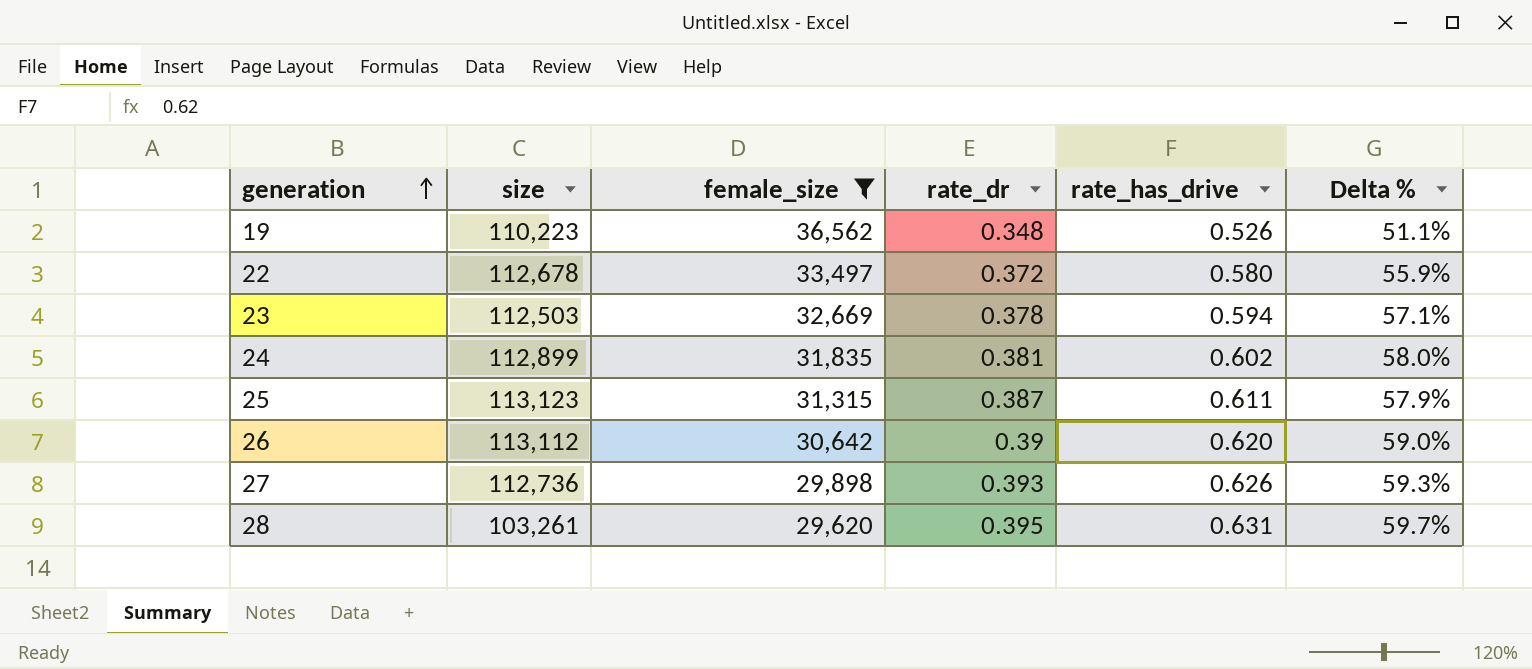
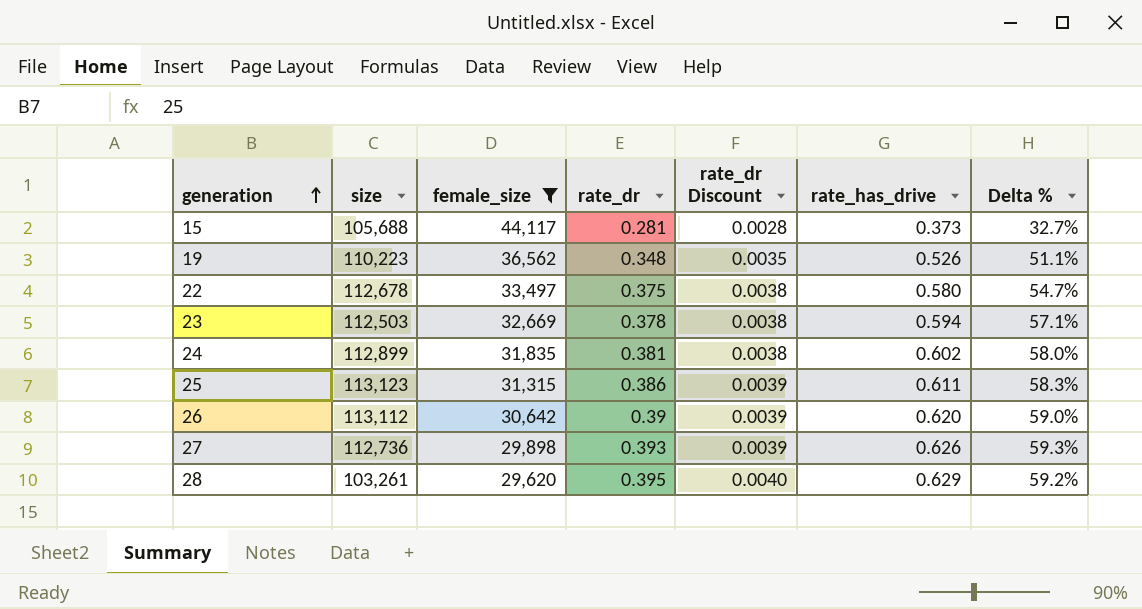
column rate_dr Discount | formula: none -> [rate_dr] * 0.01
row 15: none -> 105,688 | 44,117 | 0.281 | 0.0028 | 0.373 | 32.7%
22 | rate_dr: 0.372 -> 0.375
22 | Delta %: 55.9% -> 54.7%
25 | rate_dr: 0.387 -> 0.386
25 | Delta %: 57.9% -> 58.3%
28 | rate_has_drive: 0.631 -> 0.629
28 | Delta %: 59.7% -> 59.2%

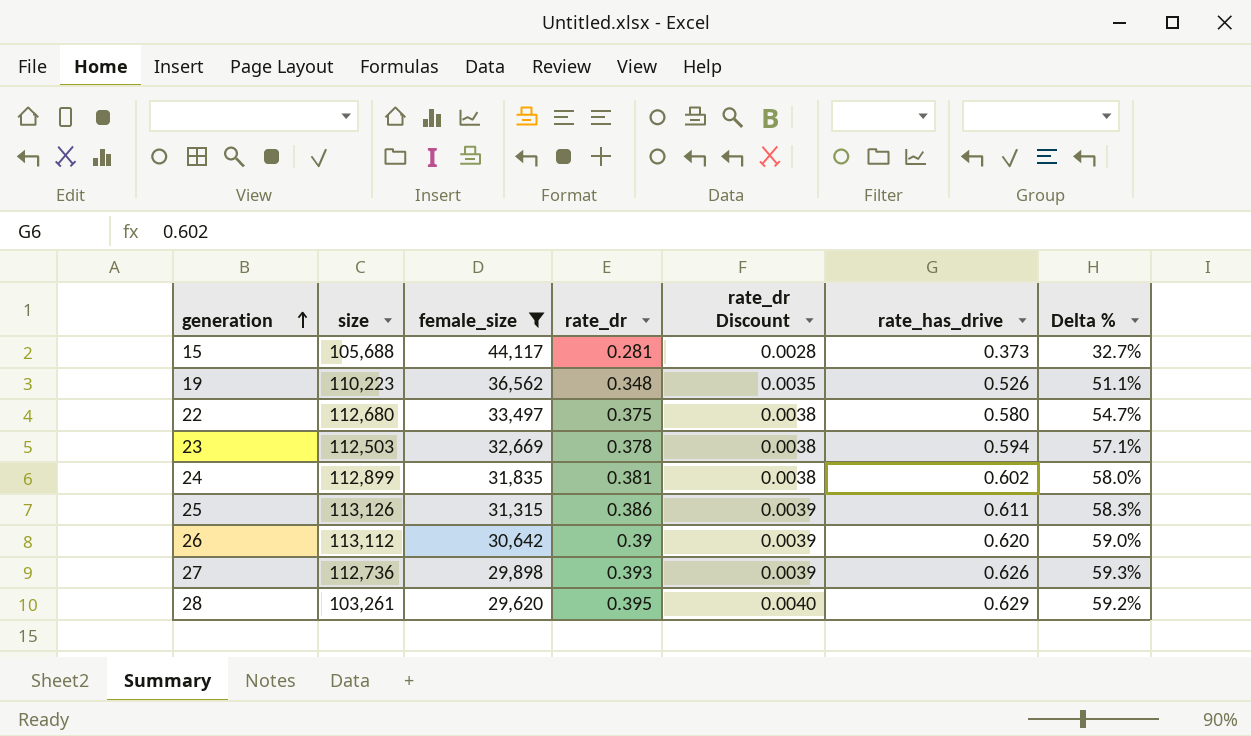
22 | size: 112,678 -> 112,680
25 | size: 113,123 -> 113,126

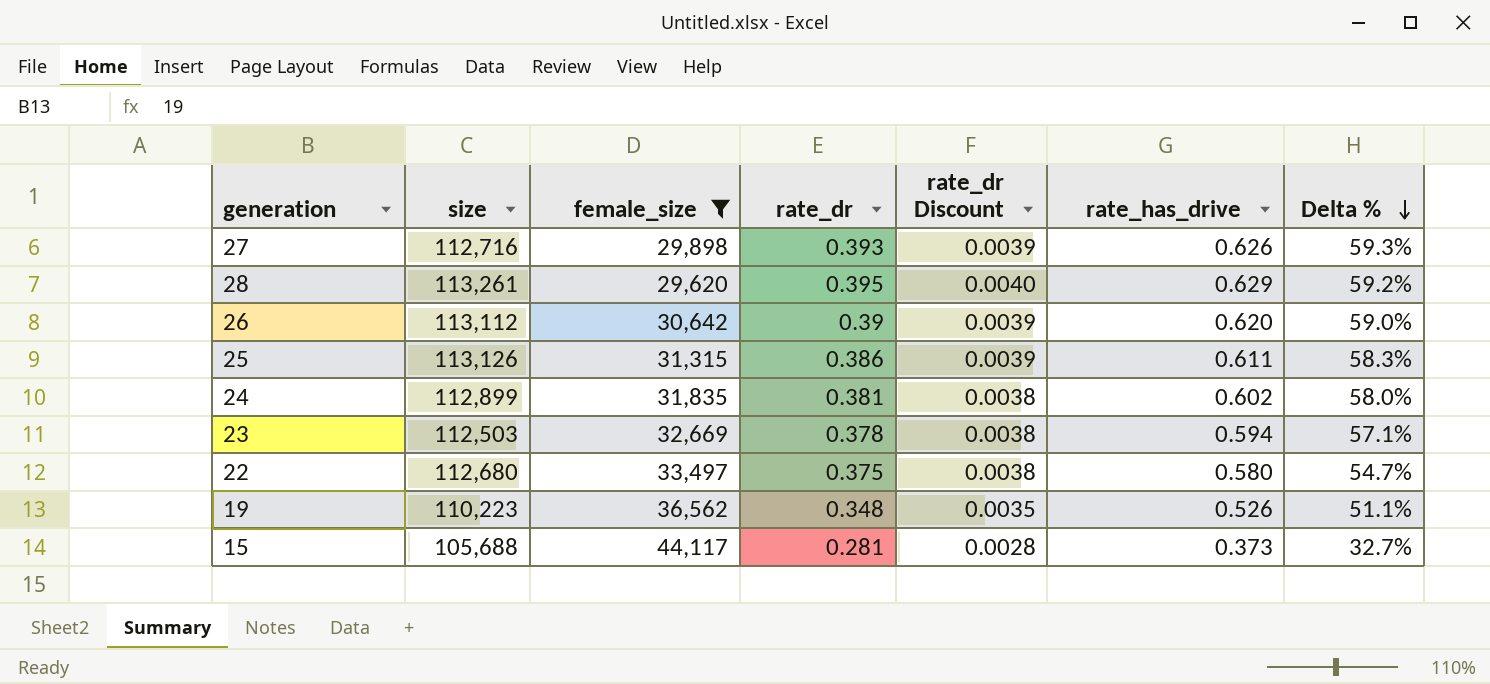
row order: generation ascending -> Delta % descending
27 | size: 112,736 -> 112,716
28 | size: 103,261 -> 113,261

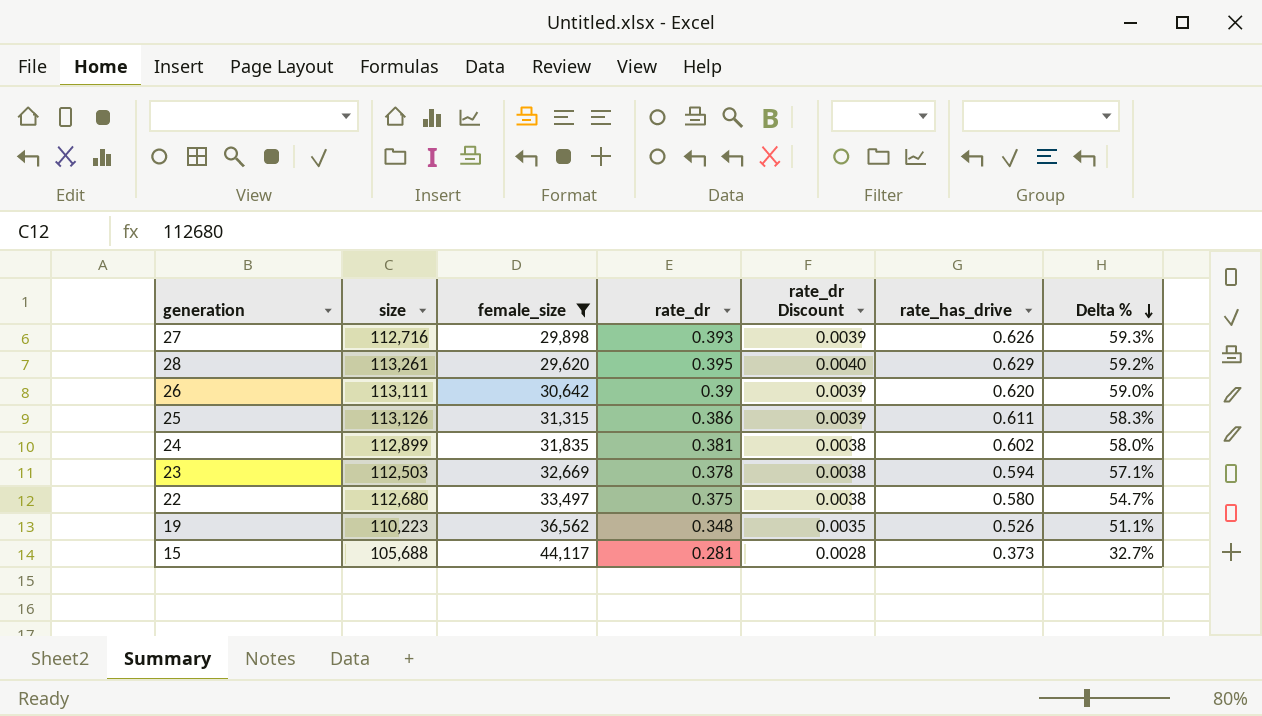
26 | size: 113,112 -> 113,111

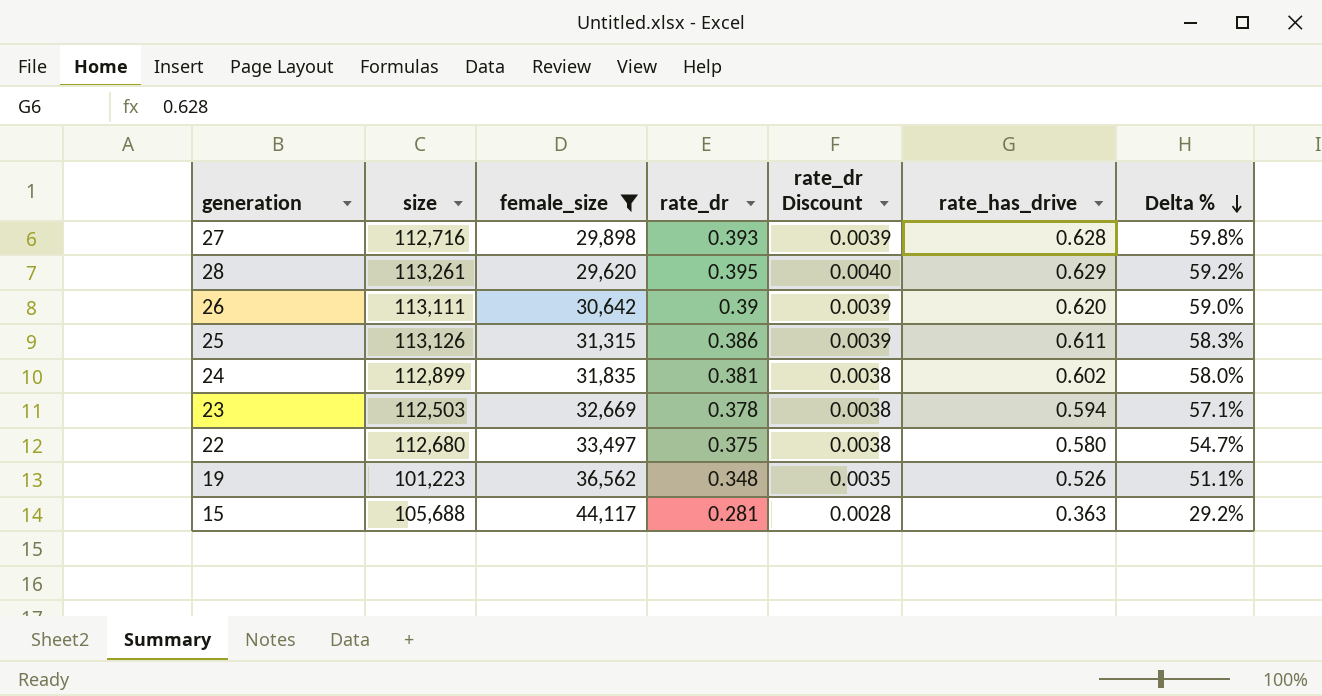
27 | rate_has_drive: 0.626 -> 0.628
27 | Delta %: 59.3% -> 59.8%
19 | size: 110,223 -> 101,223
15 | rate_has_drive: 0.373 -> 0.363
15 | Delta %: 32.7% -> 29.2%

